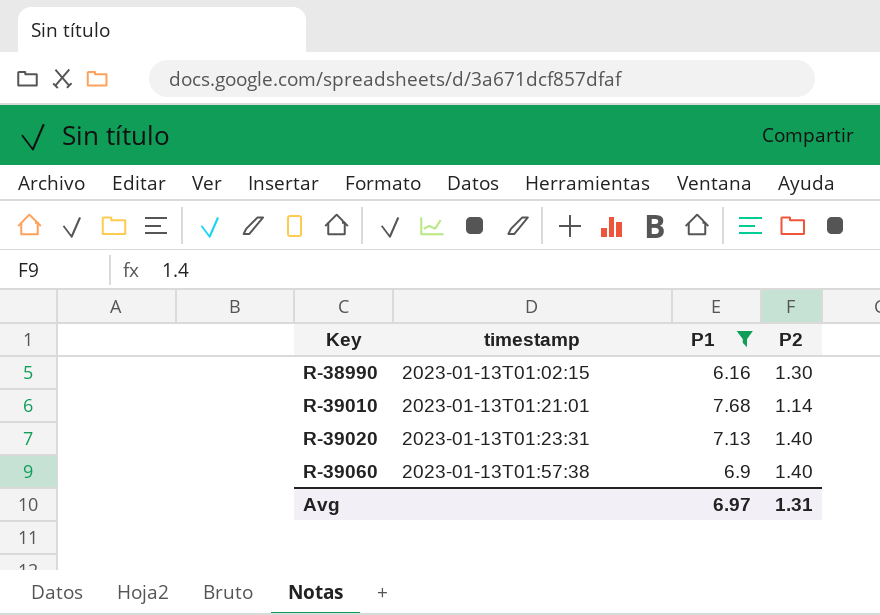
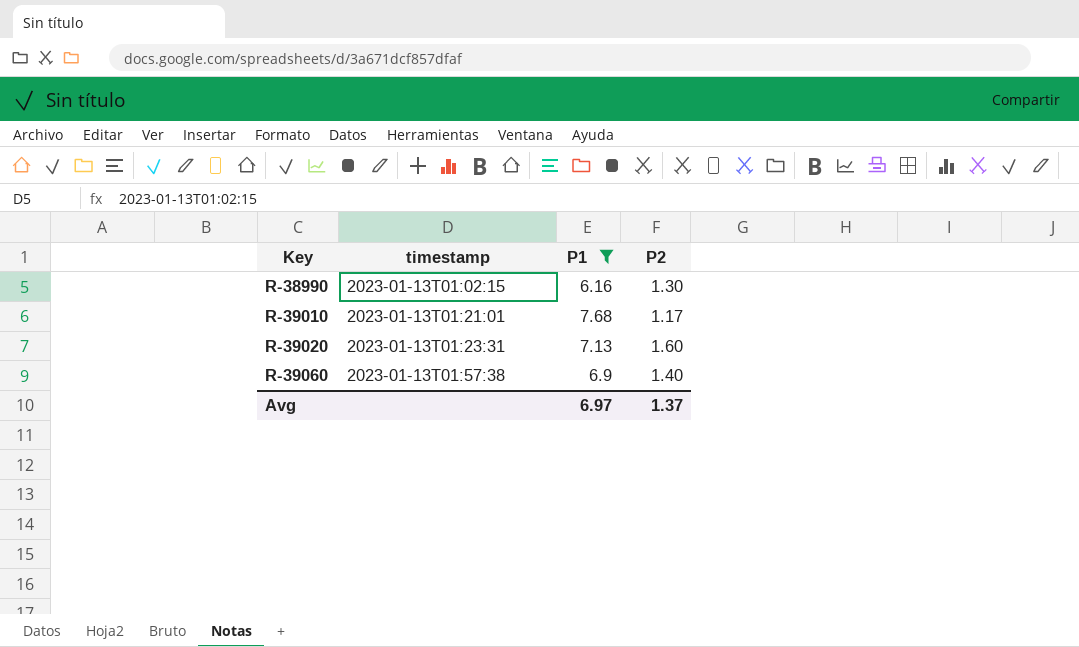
R-39010 | P2: 1.14 -> 1.17
R-39020 | P2: 1.40 -> 1.60
Avg | P2: 1.31 -> 1.37

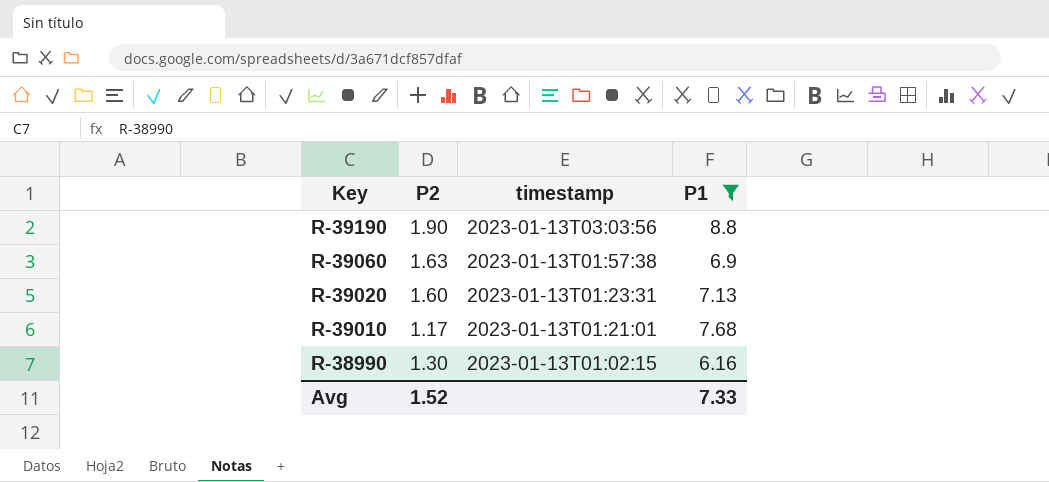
row order: Key ascending -> Key descending
column P2 | position: 4 -> 2
row R-39190: none -> 1.90 | 2023-01-13T03:03:56 | 8.8
R-39060 | P2: 1.40 -> 1.63
Avg | P2: 1.37 -> 1.52
Avg | P1: 6.97 -> 7.33

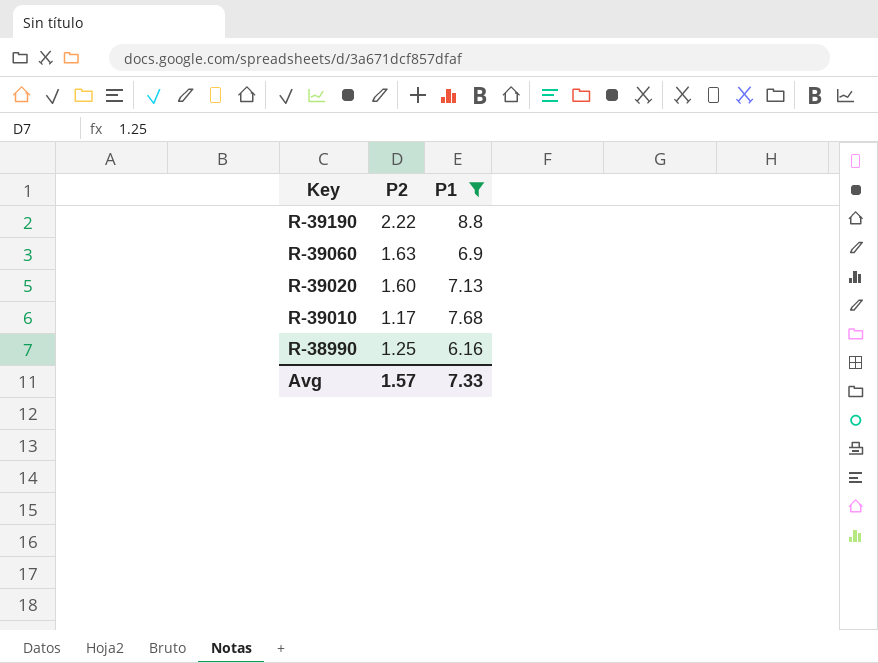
column timestamp | position: 3 -> none
R-39190 | P2: 1.90 -> 2.22
R-38990 | P2: 1.30 -> 1.25
Avg | P2: 1.52 -> 1.57

